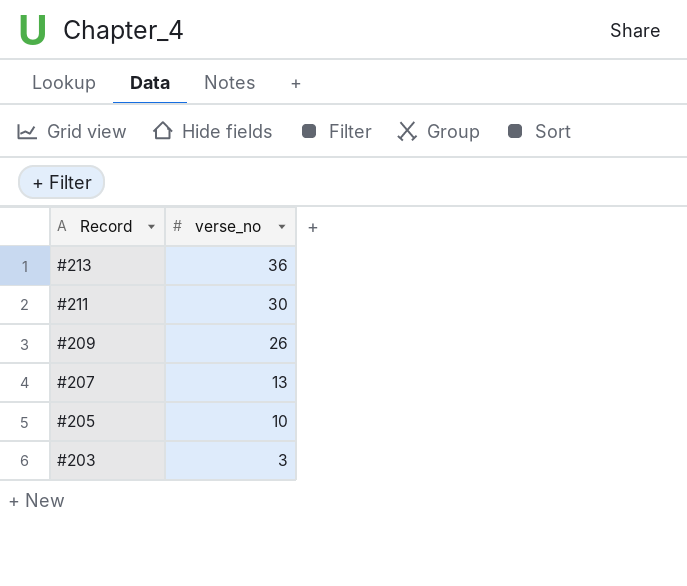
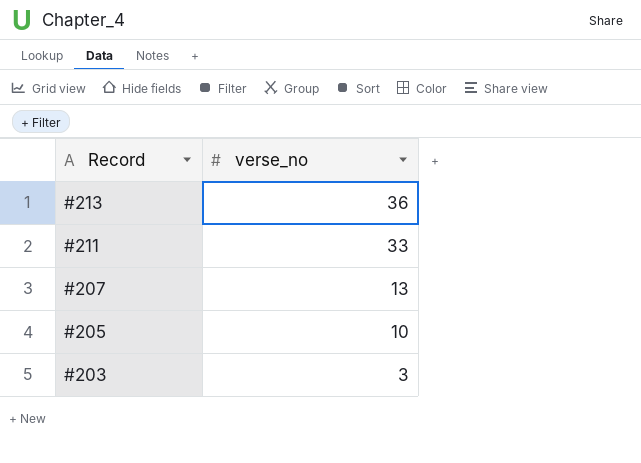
row #209: 26 -> none
#211 | verse_no: 30 -> 33

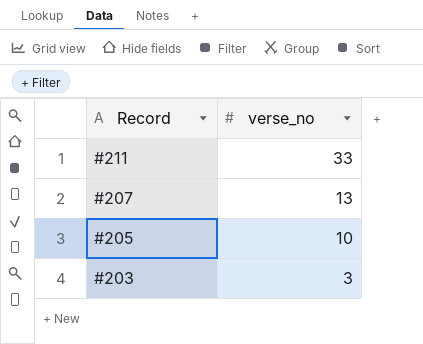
row #213: 36 -> none

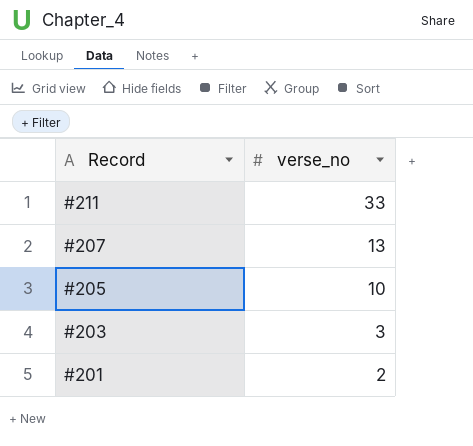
row #201: none -> 2

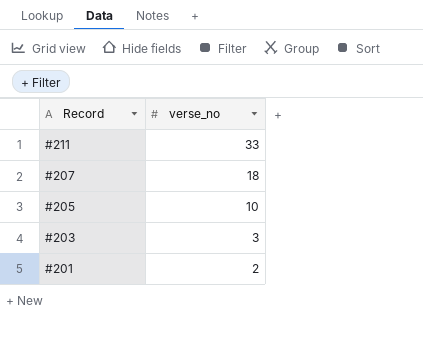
#207 | verse_no: 13 -> 18

